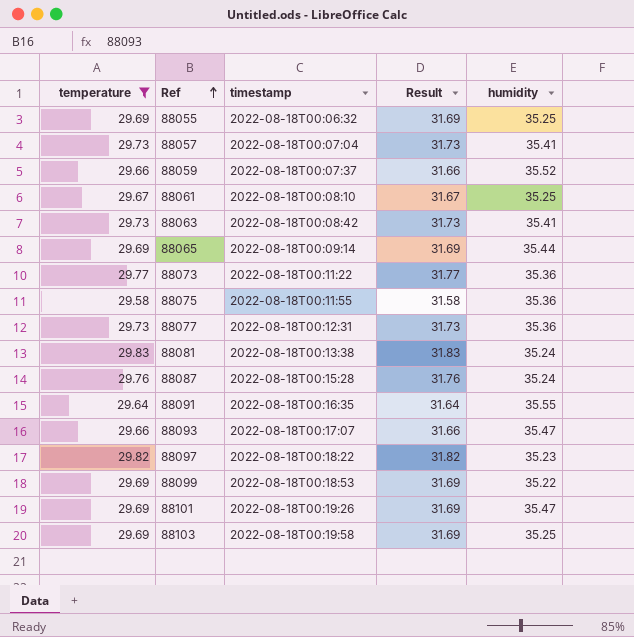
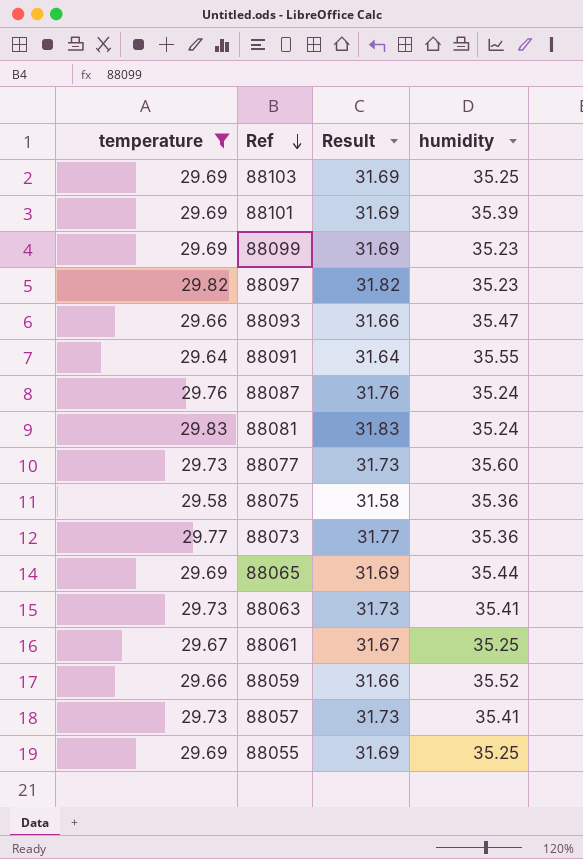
row order: Ref ascending -> Ref descending
column timestamp | position: 3 -> none
88101 | humidity: 35.47 -> 35.39
88099 | humidity: 35.22 -> 35.23
88077 | humidity: 35.36 -> 35.60

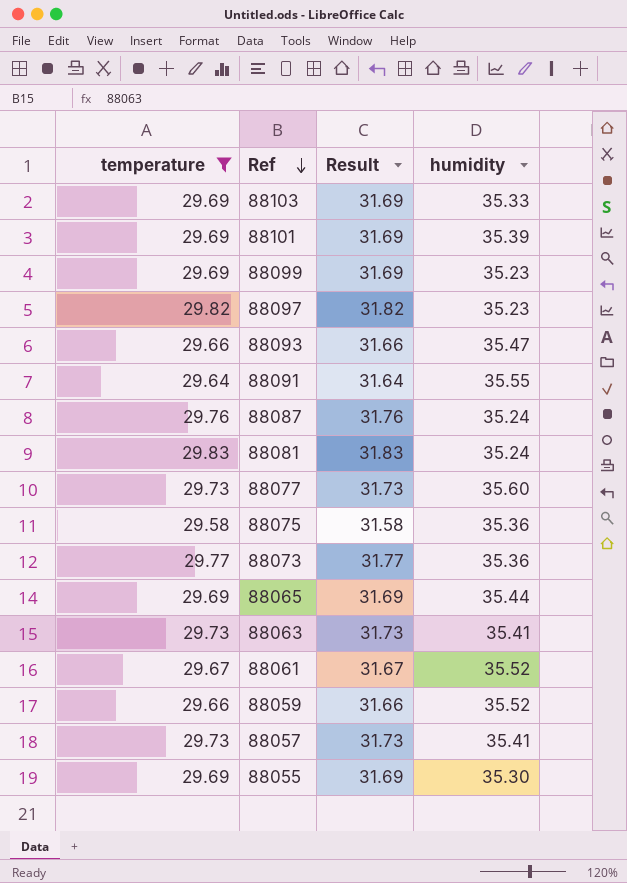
88103 | humidity: 35.25 -> 35.33
88061 | humidity: 35.25 -> 35.52
88055 | humidity: 35.25 -> 35.30

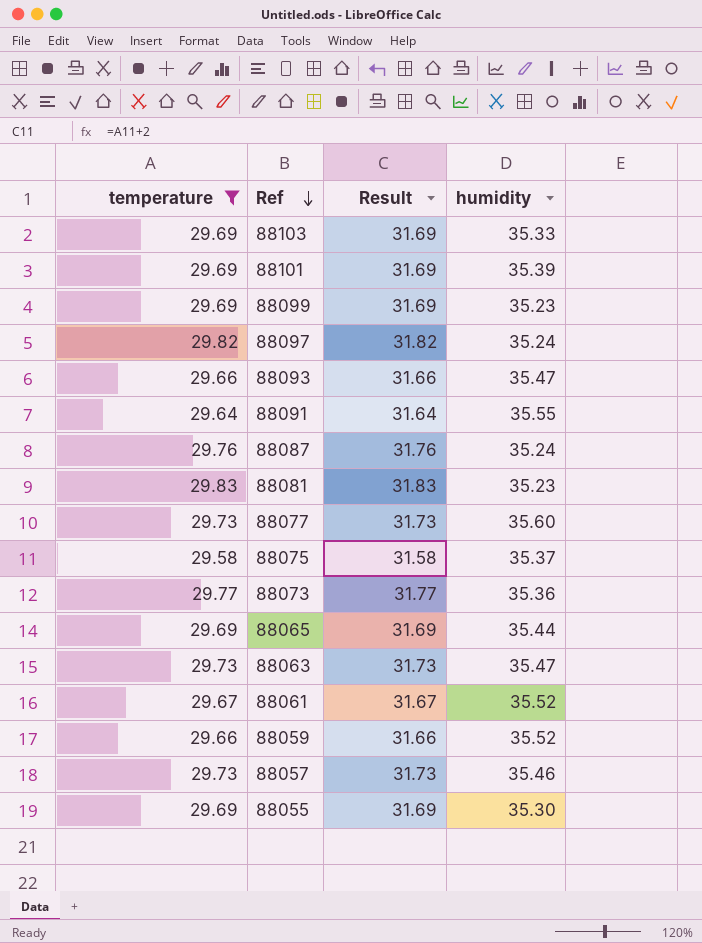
88097 | humidity: 35.23 -> 35.24
88081 | humidity: 35.24 -> 35.23
88075 | humidity: 35.36 -> 35.37
88063 | humidity: 35.41 -> 35.47
88057 | humidity: 35.41 -> 35.46

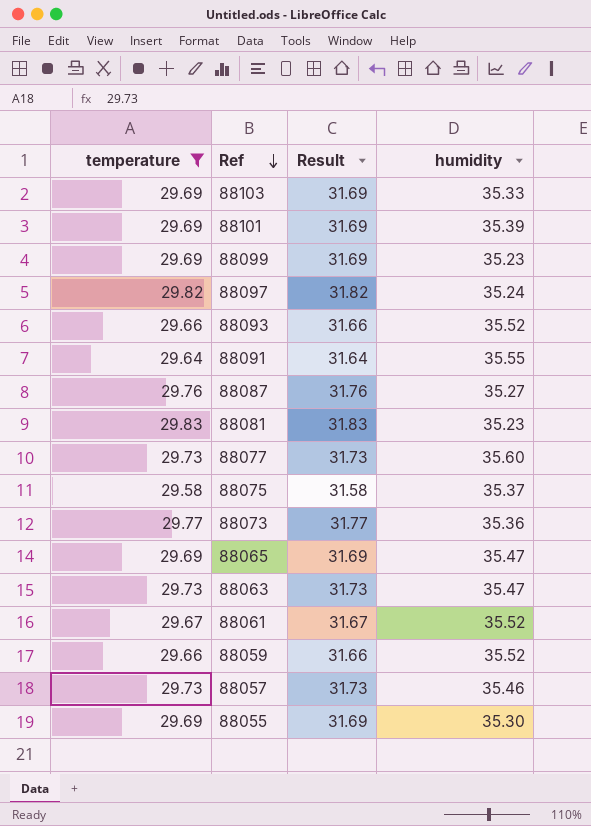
88093 | humidity: 35.47 -> 35.52
88087 | humidity: 35.24 -> 35.27
88065 | humidity: 35.44 -> 35.47

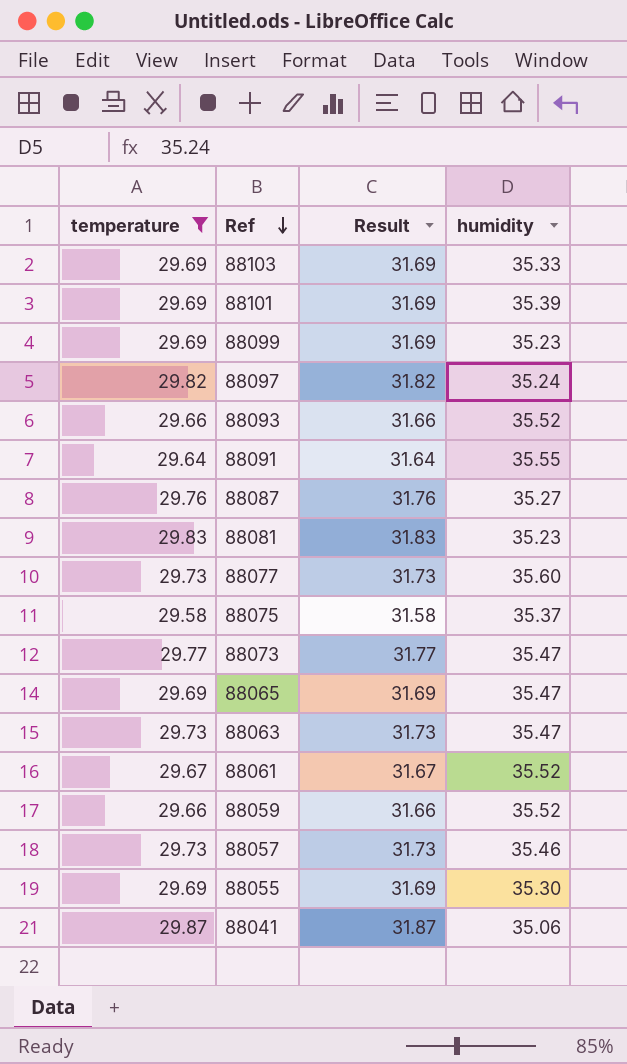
88073 | humidity: 35.36 -> 35.47
row 88041: none -> 29.87 | 31.87 | 35.06

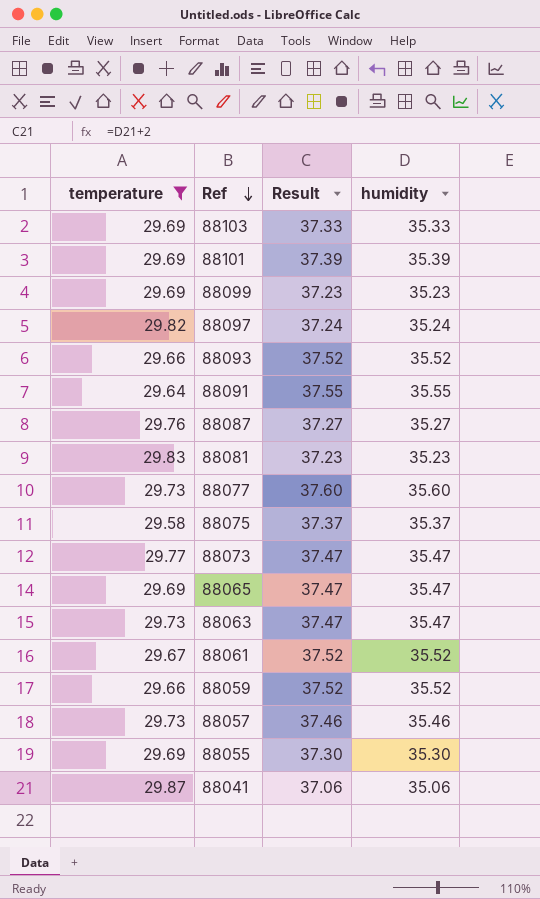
column Result | formula: [temperature] + 2 -> [humidity] + 2

